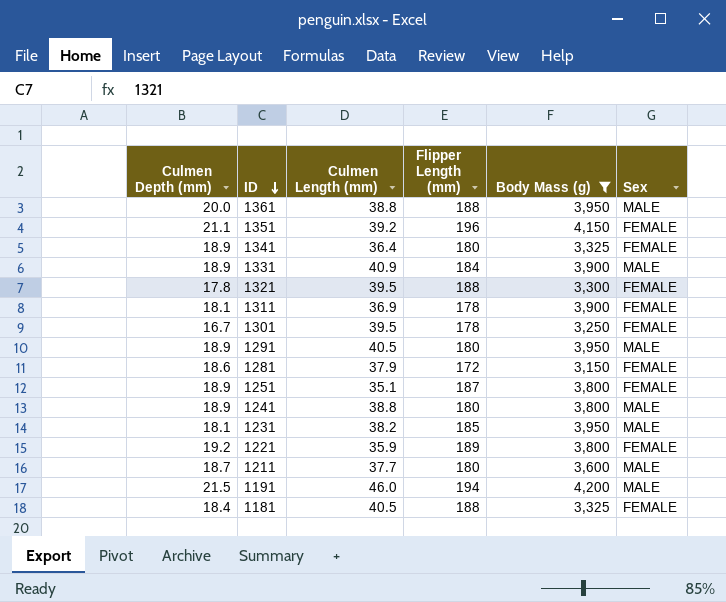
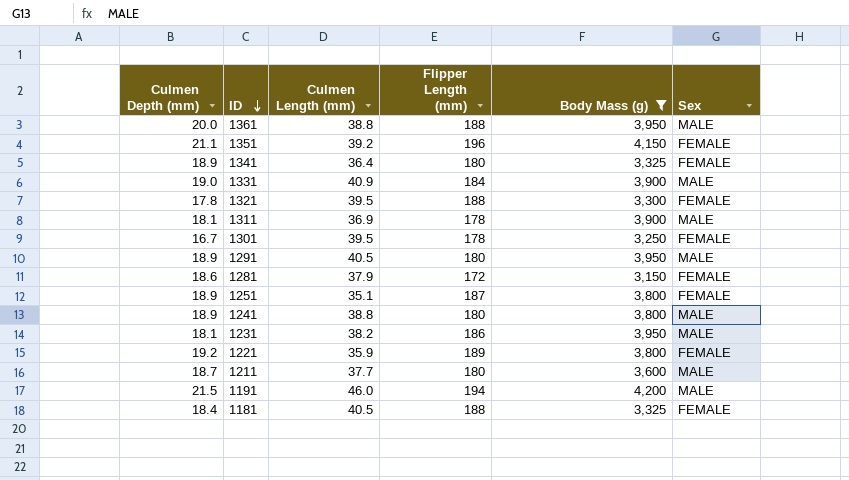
1331 | Culmen Depth (mm): 18.9 -> 19.0
1311 | Sex: FEMALE -> MALE
1231 | Flipper Length (mm): 185 -> 186

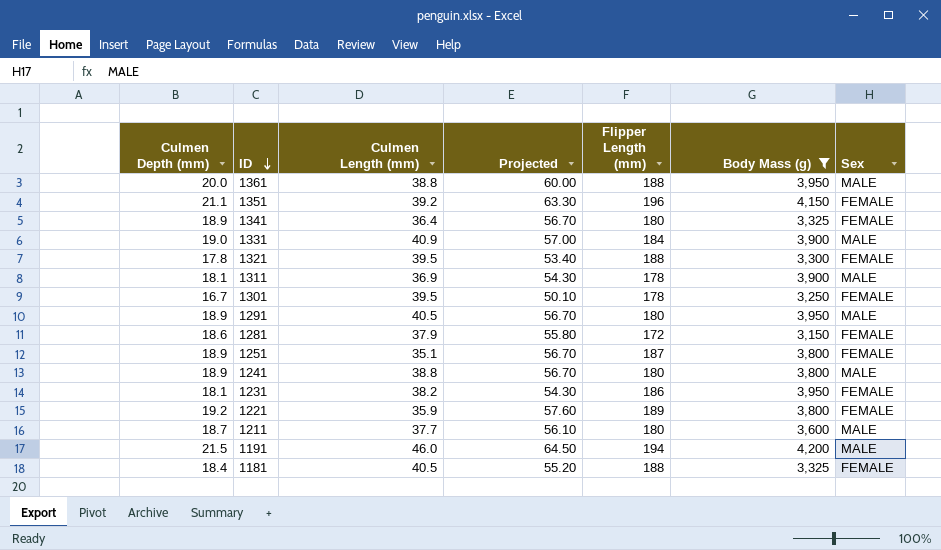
column Projected | formula: none -> [Culmen Depth (mm)] * 3
1231 | Sex: MALE -> FEMALE

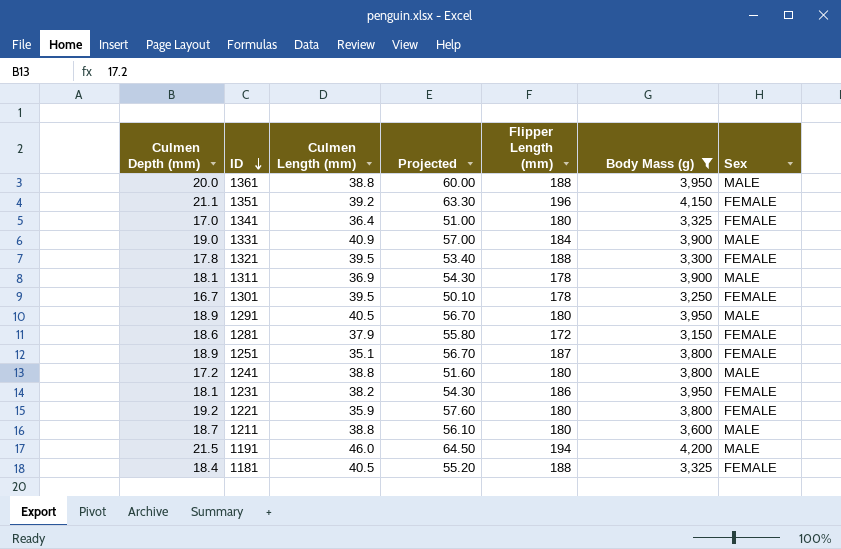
1341 | Culmen Depth (mm): 18.9 -> 17.0
1341 | Projected: 56.70 -> 51.00
1241 | Culmen Depth (mm): 18.9 -> 17.2
1241 | Projected: 56.70 -> 51.60
1221 | Flipper Length (mm): 189 -> 180
1211 | Culmen Length (mm): 37.7 -> 38.8

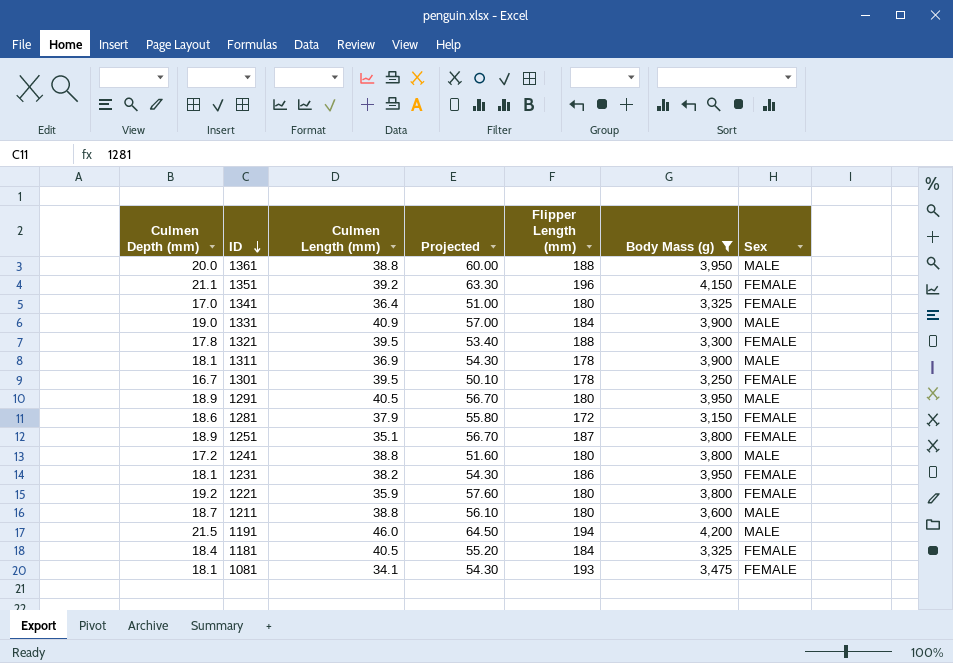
1181 | Flipper Length (mm): 188 -> 184
row 1081: none -> 18.1 | 34.1 | 54.30 | 193 | 3,475 | FEMALE

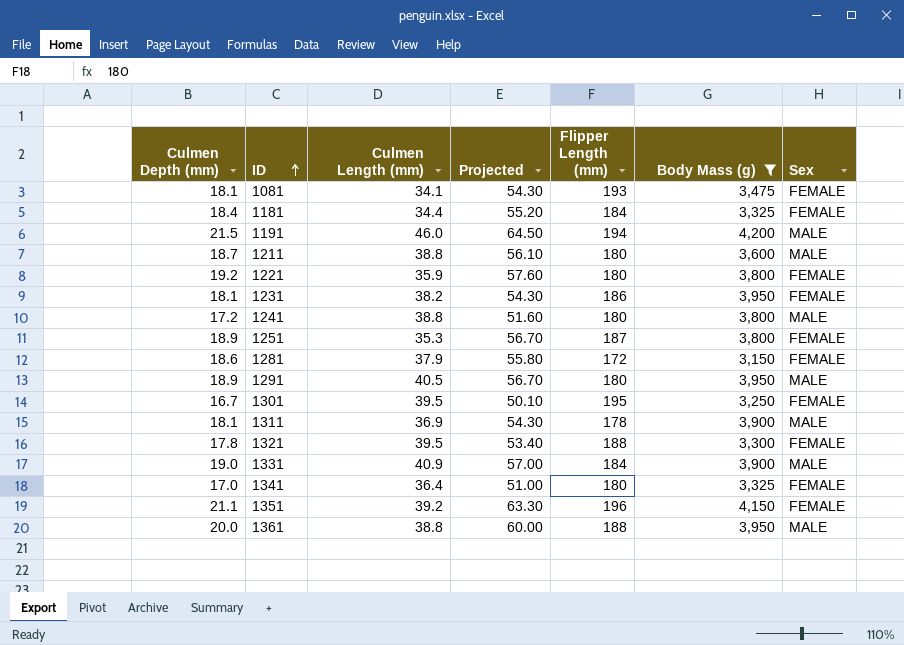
row order: ID descending -> ID ascending
1181 | Culmen Length (mm): 40.5 -> 34.4
1251 | Culmen Length (mm): 35.1 -> 35.3
1301 | Flipper Length (mm): 178 -> 195

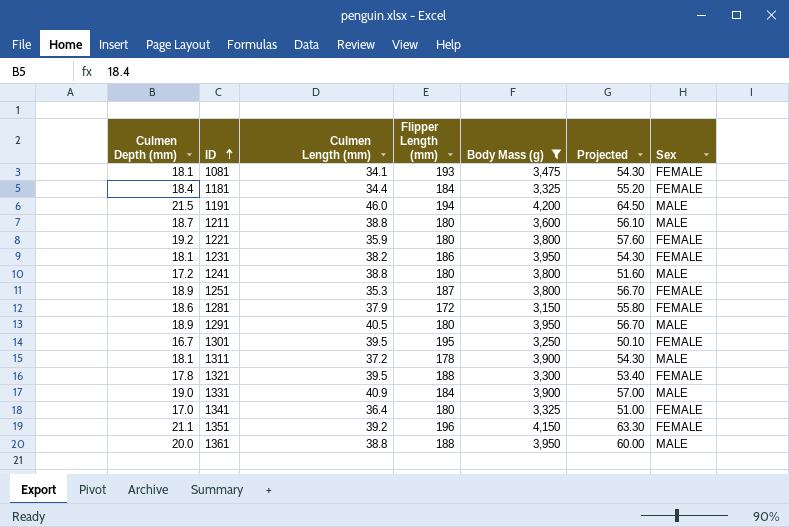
column Projected | position: 4 -> 6
1311 | Culmen Length (mm): 36.9 -> 37.2

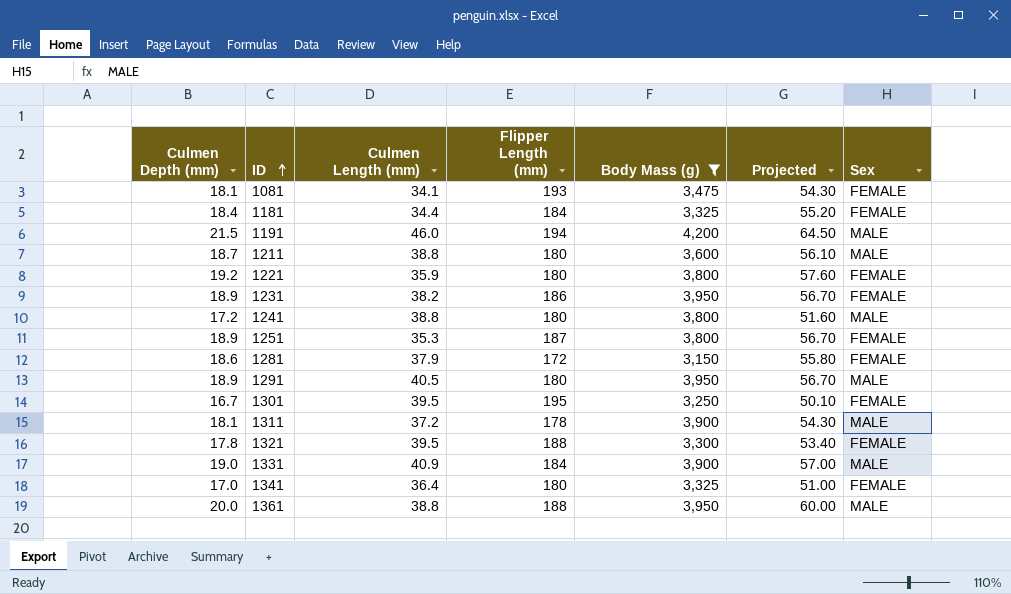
row 1351: 21.1 | 39.2 | 196 | 4,150 | 63.30 | FEMALE -> none
1231 | Culmen Depth (mm): 18.1 -> 18.9
1231 | Projected: 54.30 -> 56.70

